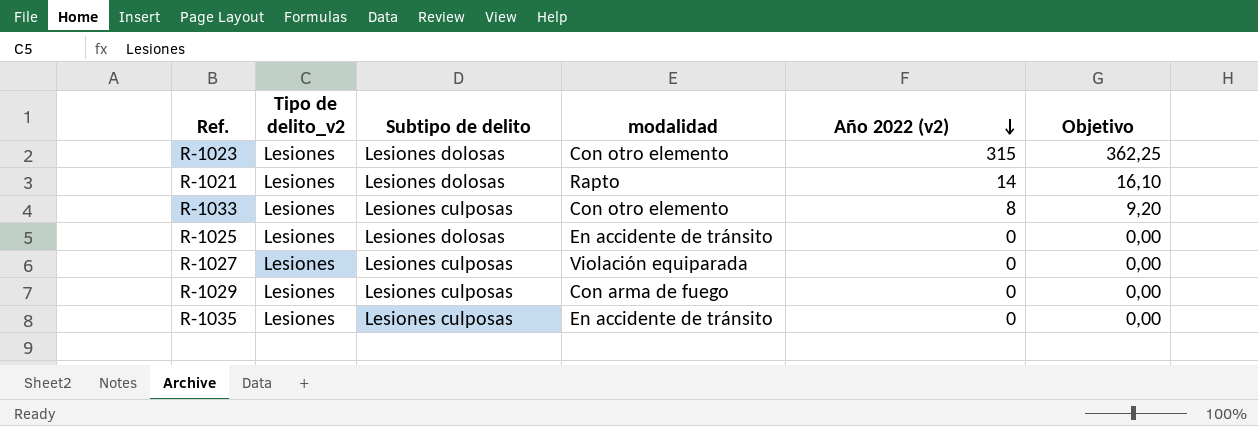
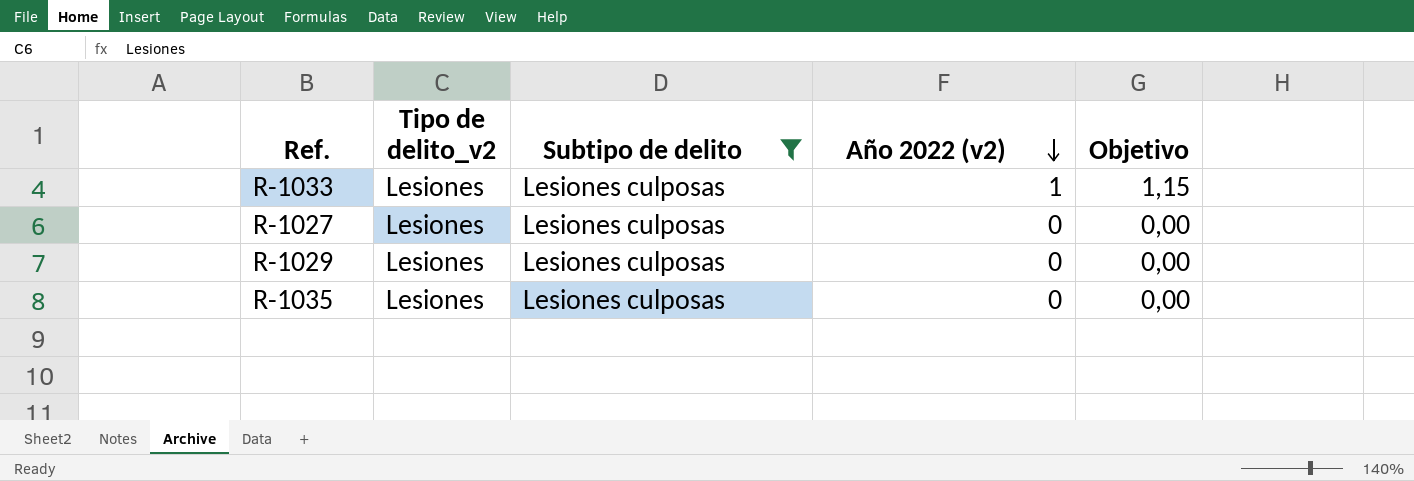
filter: none -> Subtipo de delito = Lesiones culposas
column modalidad | position: 4 -> none
R-1033 | Año 2022 (v2): 8 -> 1
R-1033 | Objetivo: 9,20 -> 1,15

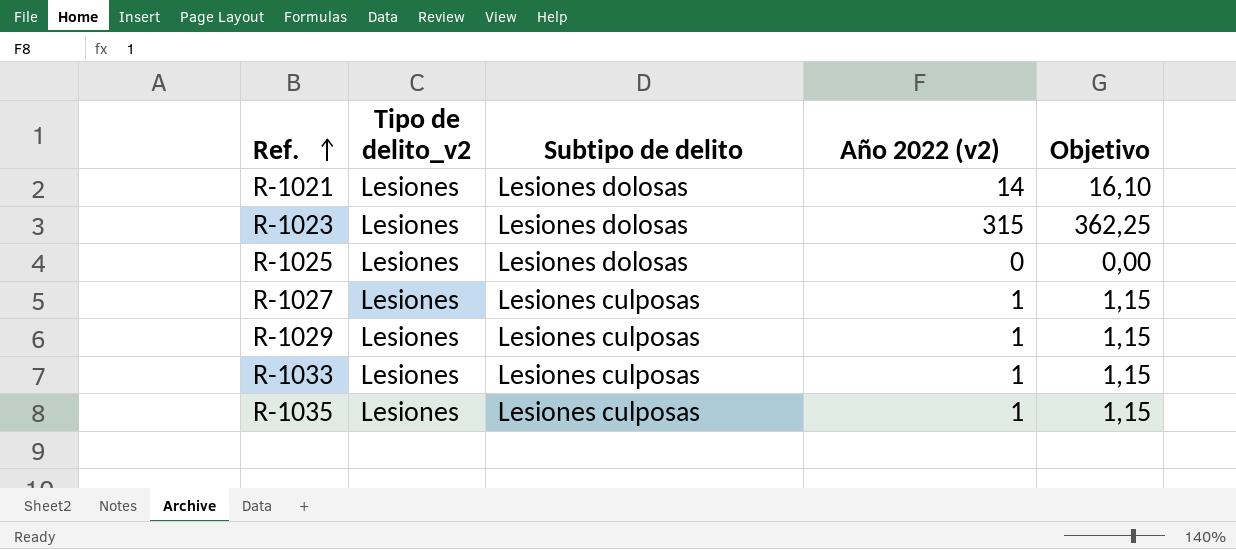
filter: Subtipo de delito = Lesiones culposas -> none
row order: Año 2022 (v2) descending -> Ref. ascending
R-1027 | Año 2022 (v2): 0 -> 1
R-1027 | Objetivo: 0,00 -> 1,15
R-1029 | Año 2022 (v2): 0 -> 1
R-1029 | Objetivo: 0,00 -> 1,15
R-1035 | Año 2022 (v2): 0 -> 1
R-1035 | Objetivo: 0,00 -> 1,15

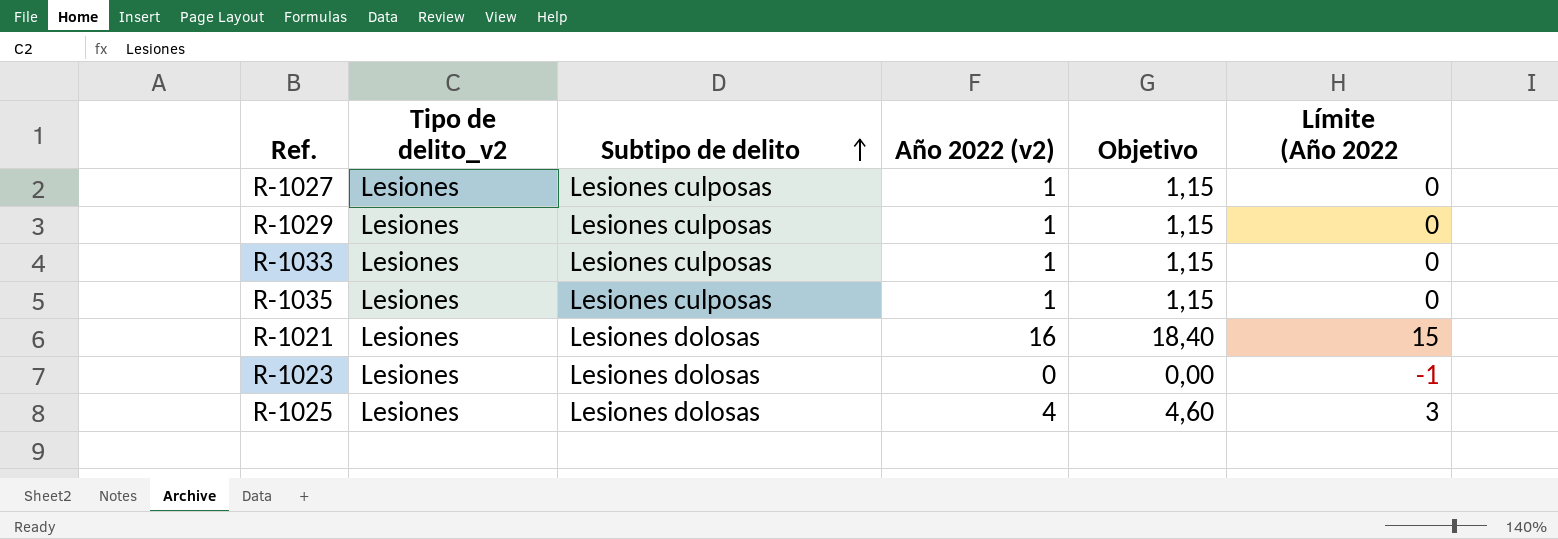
row order: Ref. ascending -> Subtipo de delito ascending
column Límite (Año 2022 | formula: none -> [Año 2022 (v2)] - 1
R-1021 | Año 2022 (v2): 14 -> 16
R-1021 | Objetivo: 16,10 -> 18,40
R-1023 | Año 2022 (v2): 315 -> 0
R-1023 | Objetivo: 362,25 -> 0,00
R-1025 | Año 2022 (v2): 0 -> 4
R-1025 | Objetivo: 0,00 -> 4,60

